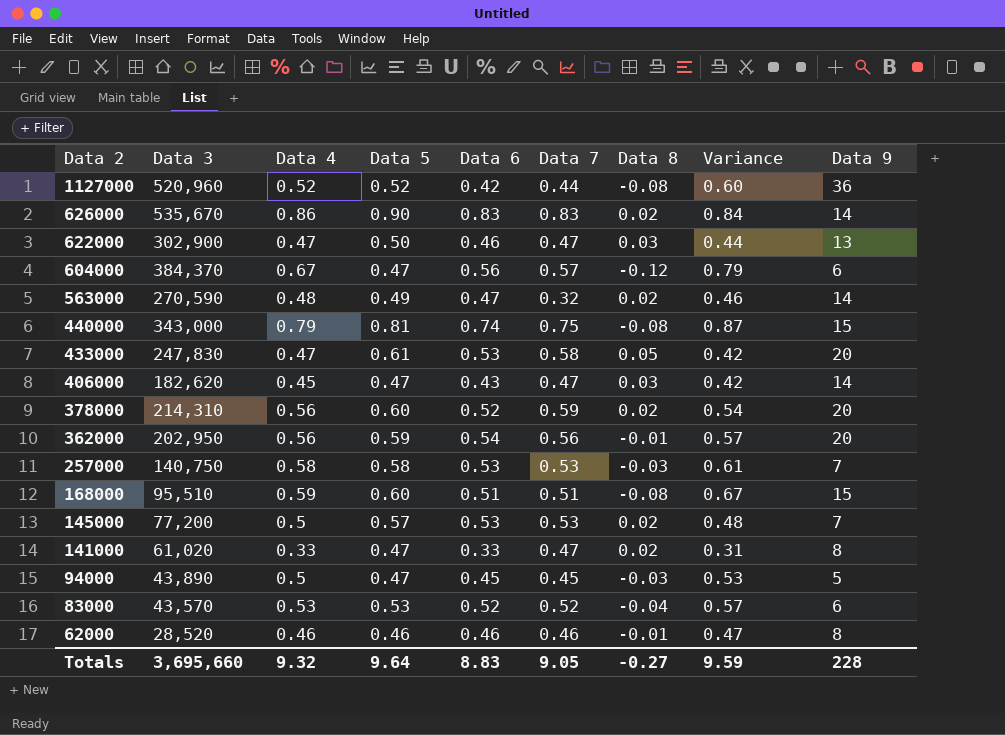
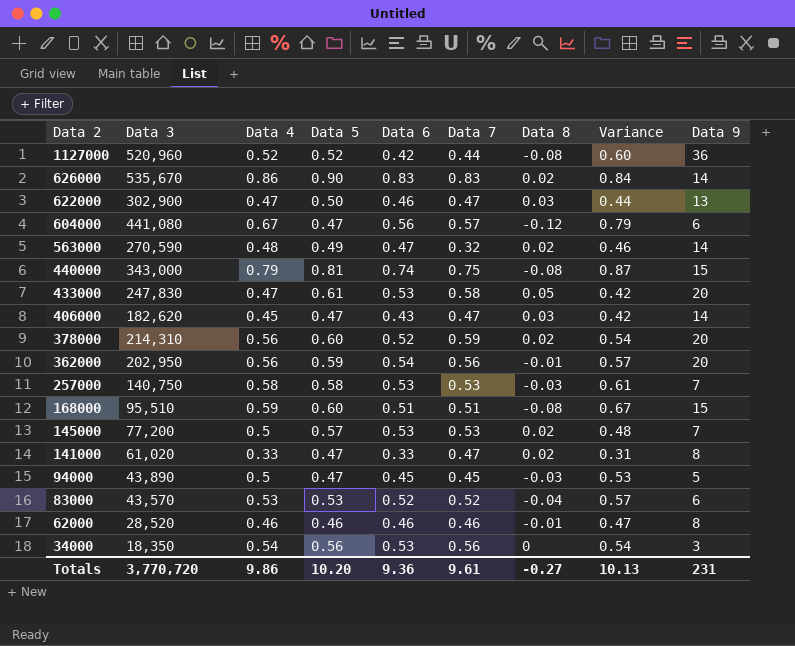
604000 | Data 3: 384,370 -> 441,080
row 34000: none -> 18,350 | 0.54 | 0.56 | 0.53 | 0.56 | 0 | 0.54 | 3
Totals | Data 3: 3,695,660 -> 3,770,720
Totals | Data 4: 9.32 -> 9.86
Totals | Data 5: 9.64 -> 10.20
Totals | Data 6: 8.83 -> 9.36
Totals | Data 7: 9.05 -> 9.61
Totals | Variance: 9.59 -> 10.13
Totals | Data 9: 228 -> 231

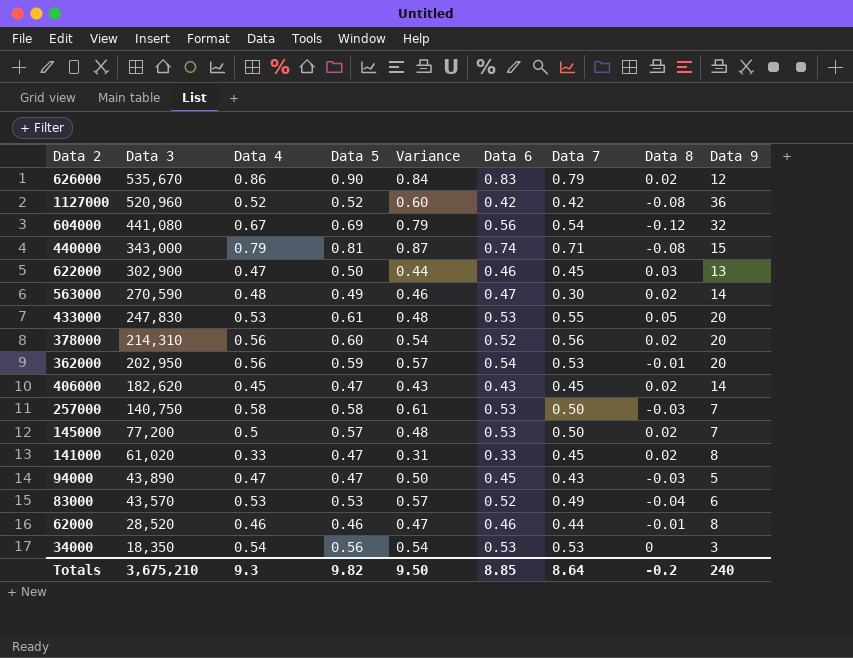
row order: Data 2 descending -> Data 3 descending
column Variance | position: 8 -> 5
row 168000: 95,510 | 0.59 | 0.60 | 0.51 | 0.51 | -0.08 | 0.67 | 15 -> none
626000 | Data 7: 0.83 -> 0.79
626000 | Data 9: 14 -> 12
1127000 | Data 7: 0.44 -> 0.42
604000 | Data 5: 0.47 -> 0.69
604000 | Data 7: 0.57 -> 0.54
604000 | Data 9: 6 -> 32
440000 | Data 7: 0.75 -> 0.71
622000 | Data 7: 0.47 -> 0.45
563000 | Data 7: 0.32 -> 0.30
433000 | Data 4: 0.47 -> 0.53
433000 | Variance: 0.42 -> 0.48
433000 | Data 7: 0.58 -> 0.55
378000 | Data 7: 0.59 -> 0.56
362000 | Data 7: 0.56 -> 0.53
406000 | Variance: 0.42 -> 0.43
406000 | Data 7: 0.47 -> 0.45
406000 | Data 8: 0.03 -> 0.02
257000 | Data 7: 0.53 -> 0.50
145000 | Data 7: 0.53 -> 0.50
141000 | Data 7: 0.47 -> 0.45
94000 | Data 4: 0.5 -> 0.47
94000 | Variance: 0.53 -> 0.50
94000 | Data 7: 0.45 -> 0.43
83000 | Data 7: 0.52 -> 0.49
62000 | Data 7: 0.46 -> 0.44
34000 | Data 7: 0.56 -> 0.53
Totals | Data 3: 3,770,720 -> 3,675,210
Totals | Data 4: 9.86 -> 9.3
Totals | Data 5: 10.20 -> 9.82
Totals | Variance: 10.13 -> 9.50
Totals | Data 6: 9.36 -> 8.85
Totals | Data 7: 9.61 -> 8.64
Totals | Data 8: -0.27 -> -0.2
Totals | Data 9: 231 -> 240

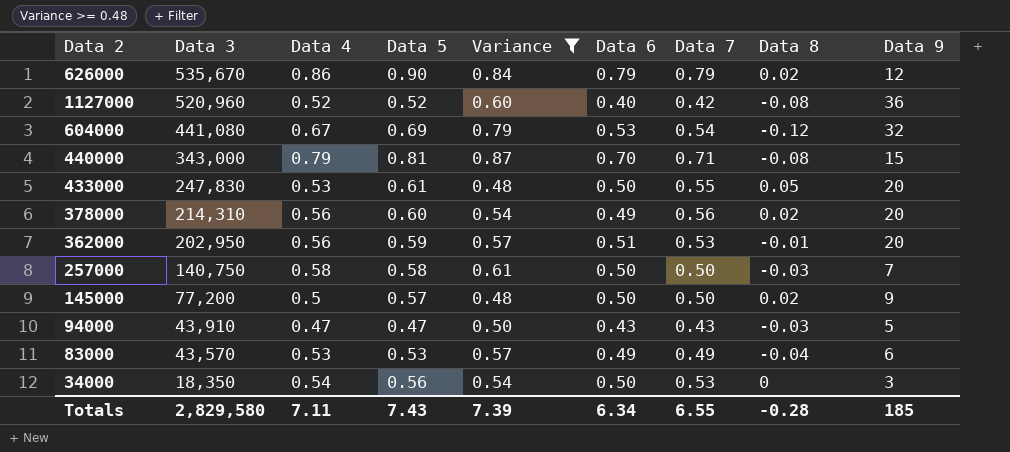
filter: none -> Variance >= 0.48
626000 | Data 6: 0.83 -> 0.79
1127000 | Data 6: 0.42 -> 0.40
604000 | Data 6: 0.56 -> 0.53
440000 | Data 6: 0.74 -> 0.70
433000 | Data 6: 0.53 -> 0.50
378000 | Data 6: 0.52 -> 0.49
362000 | Data 6: 0.54 -> 0.51
257000 | Data 6: 0.53 -> 0.50
145000 | Data 6: 0.53 -> 0.50
145000 | Data 9: 7 -> 9
94000 | Data 3: 43,890 -> 43,910
94000 | Data 6: 0.45 -> 0.43
83000 | Data 6: 0.52 -> 0.49
34000 | Data 6: 0.53 -> 0.50
Totals | Data 3: 3,675,210 -> 2,829,580
Totals | Data 4: 9.3 -> 7.11
Totals | Data 5: 9.82 -> 7.43
Totals | Variance: 9.50 -> 7.39
Totals | Data 6: 8.85 -> 6.34
Totals | Data 7: 8.64 -> 6.55
Totals | Data 8: -0.2 -> -0.28
Totals | Data 9: 240 -> 185

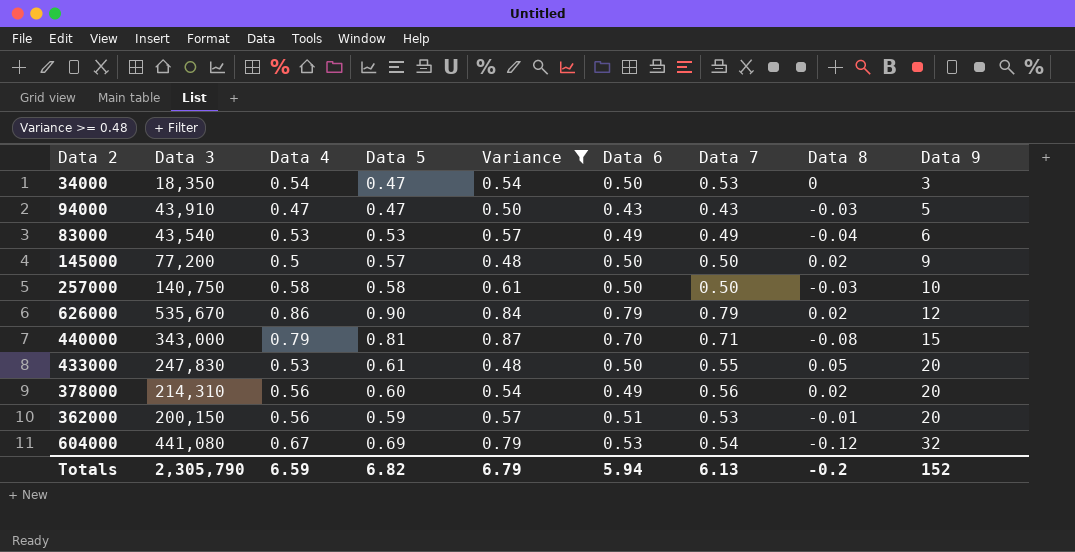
row order: Data 3 descending -> Data 9 ascending
row 1127000: 520,960 | 0.52 | 0.52 | 0.60 | 0.40 | 0.42 | -0.08 | 36 -> none
34000 | Data 5: 0.56 -> 0.47
83000 | Data 3: 43,570 -> 43,540
257000 | Data 9: 7 -> 10
362000 | Data 3: 202,950 -> 200,150
Totals | Data 3: 2,829,580 -> 2,305,790
Totals | Data 4: 7.11 -> 6.59
Totals | Data 5: 7.43 -> 6.82
Totals | Variance: 7.39 -> 6.79
Totals | Data 6: 6.34 -> 5.94
Totals | Data 7: 6.55 -> 6.13
Totals | Data 8: -0.28 -> -0.2
Totals | Data 9: 185 -> 152

